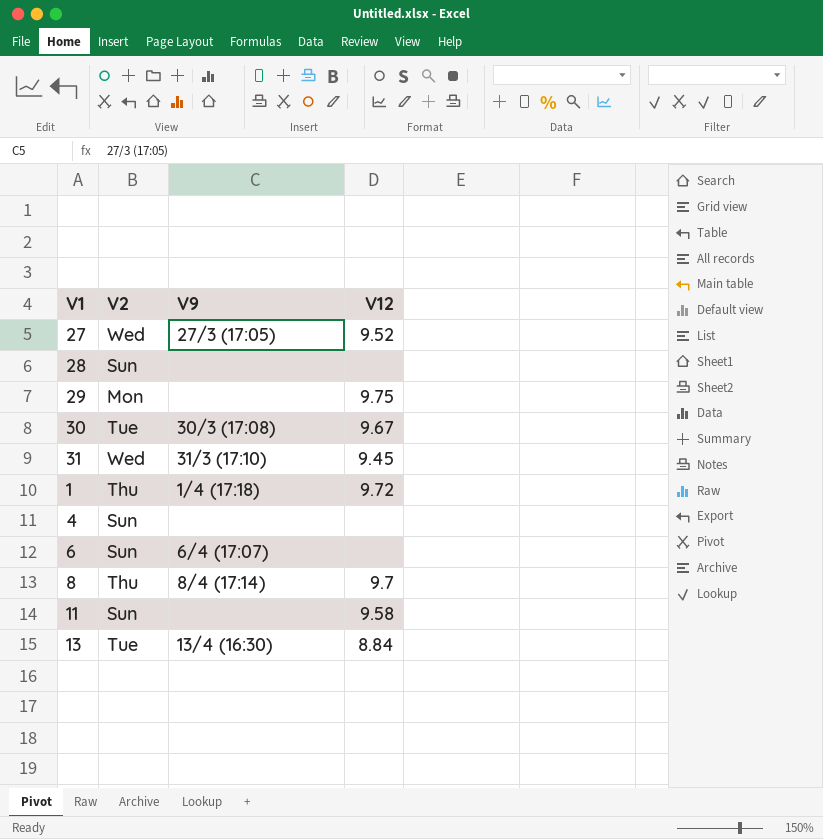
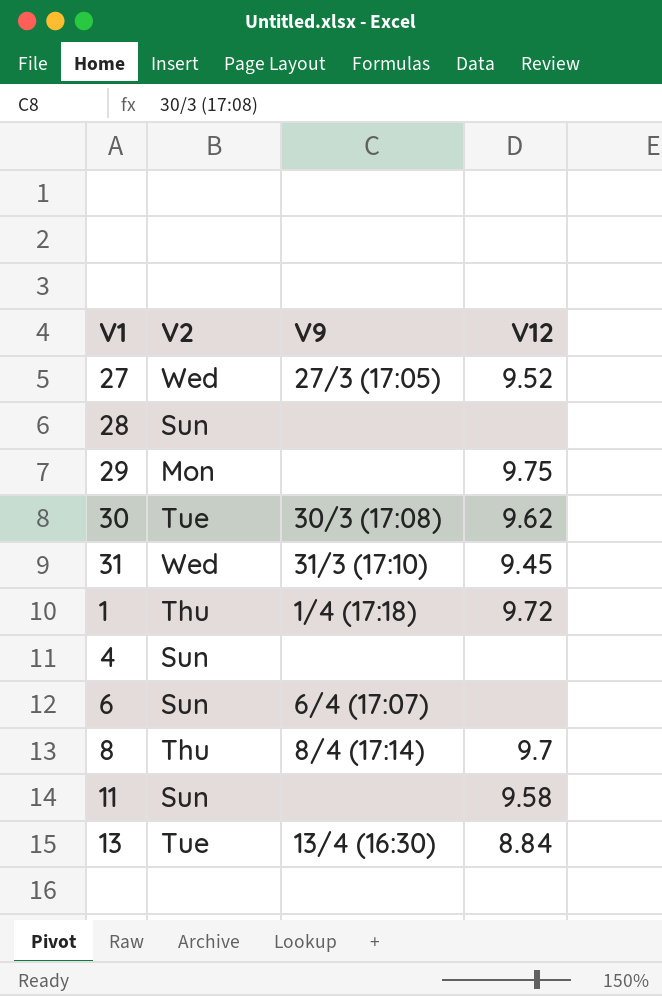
30 | V12: 9.67 -> 9.62

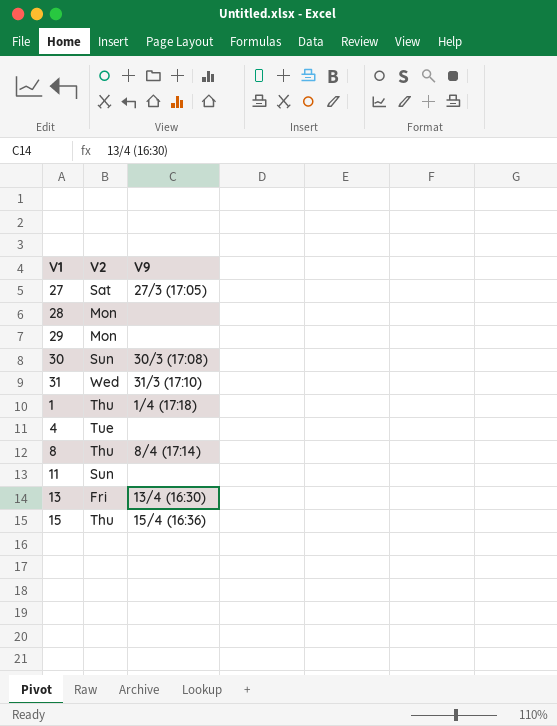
column V12 | position: 4 -> none
row 6: Sun | 6/4 (17:07) | none -> none
27 | V2: Wed -> Sat
28 | V2: Sun -> Mon
30 | V2: Tue -> Sun
4 | V2: Sun -> Tue
13 | V2: Tue -> Fri
row 15: none -> Thu | 15/4 (16:36)

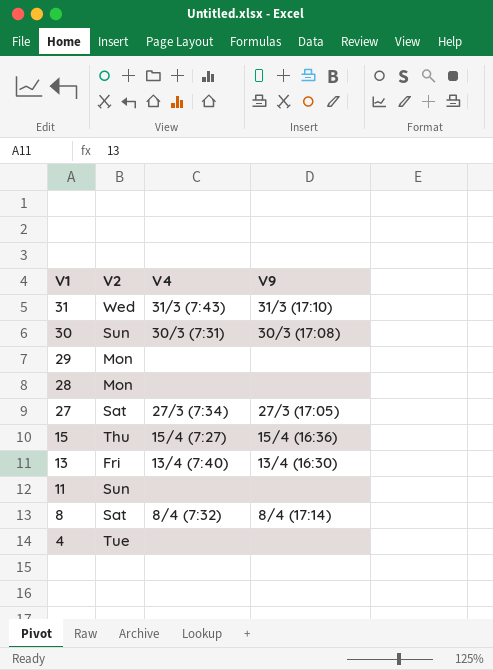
row order: none -> V1 descending
column V4 | position: none -> 3
row 1: Thu | 1/4 (17:18) -> none
8 | V2: Thu -> Sat

